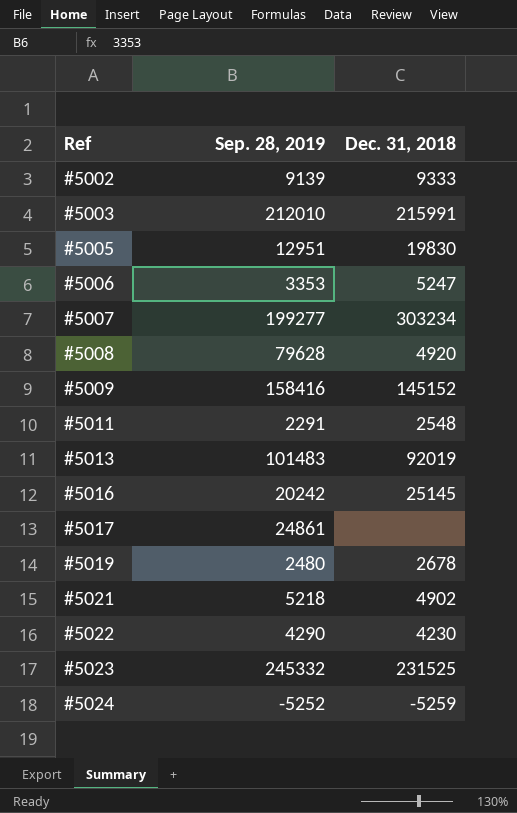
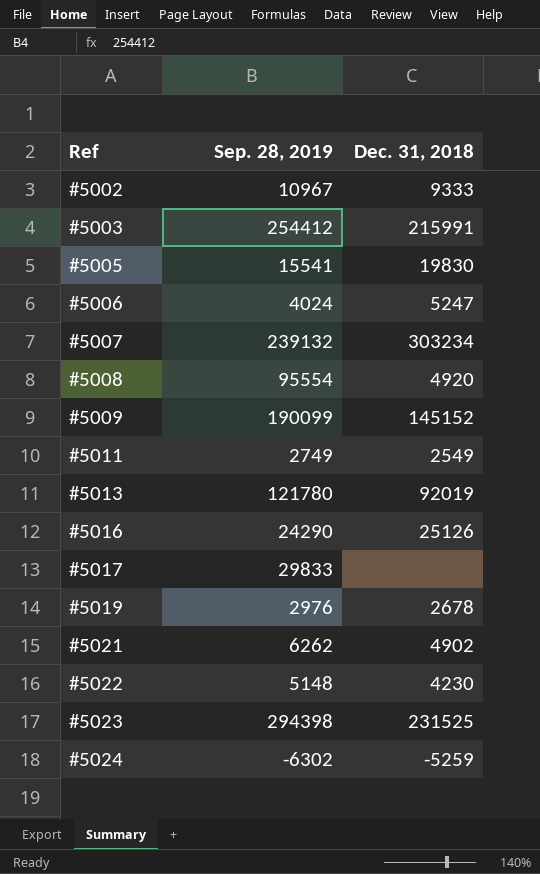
#5002 | Sep. 28, 2019: 9139 -> 10967
#5003 | Sep. 28, 2019: 212010 -> 254412
#5005 | Sep. 28, 2019: 12951 -> 15541
#5006 | Sep. 28, 2019: 3353 -> 4024
#5007 | Sep. 28, 2019: 199277 -> 239132
#5008 | Sep. 28, 2019: 79628 -> 95554
#5009 | Sep. 28, 2019: 158416 -> 190099
#5011 | Sep. 28, 2019: 2291 -> 2749
#5011 | Dec. 31, 2018: 2548 -> 2549
#5013 | Sep. 28, 2019: 101483 -> 121780
#5016 | Sep. 28, 2019: 20242 -> 24290
#5016 | Dec. 31, 2018: 25145 -> 25126
#5017 | Sep. 28, 2019: 24861 -> 29833
#5019 | Sep. 28, 2019: 2480 -> 2976
#5021 | Sep. 28, 2019: 5218 -> 6262
#5022 | Sep. 28, 2019: 4290 -> 5148
#5023 | Sep. 28, 2019: 245332 -> 294398
#5024 | Sep. 28, 2019: -5252 -> -6302

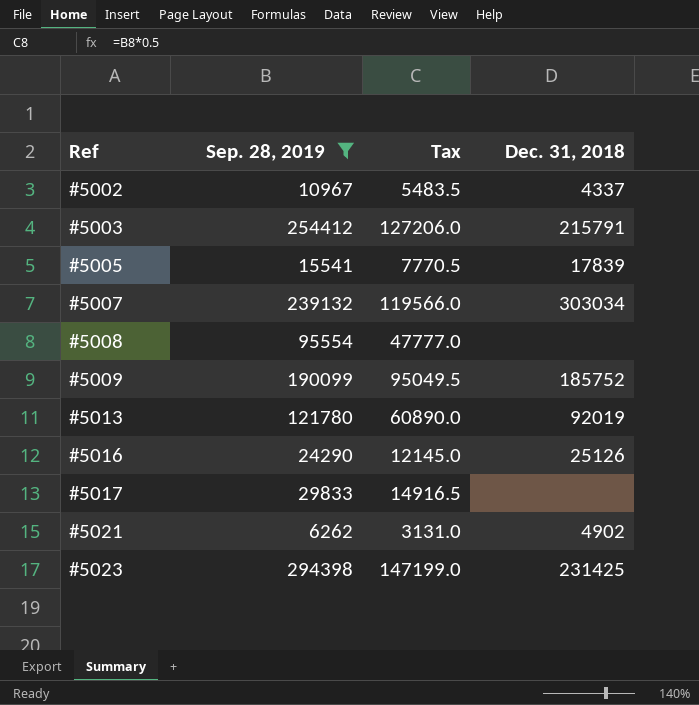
filter: none -> Sep. 28, 2019 >= 6262
column Tax | formula: none -> [Sep. 28, 2019] * 0.5
#5002 | Dec. 31, 2018: 9333 -> 4337
#5003 | Dec. 31, 2018: 215991 -> 215791
#5005 | Dec. 31, 2018: 19830 -> 17839
#5007 | Dec. 31, 2018: 303234 -> 303034
#5008 | Dec. 31, 2018: 4920 -> none
#5009 | Dec. 31, 2018: 145152 -> 185752
#5023 | Dec. 31, 2018: 231525 -> 231425

